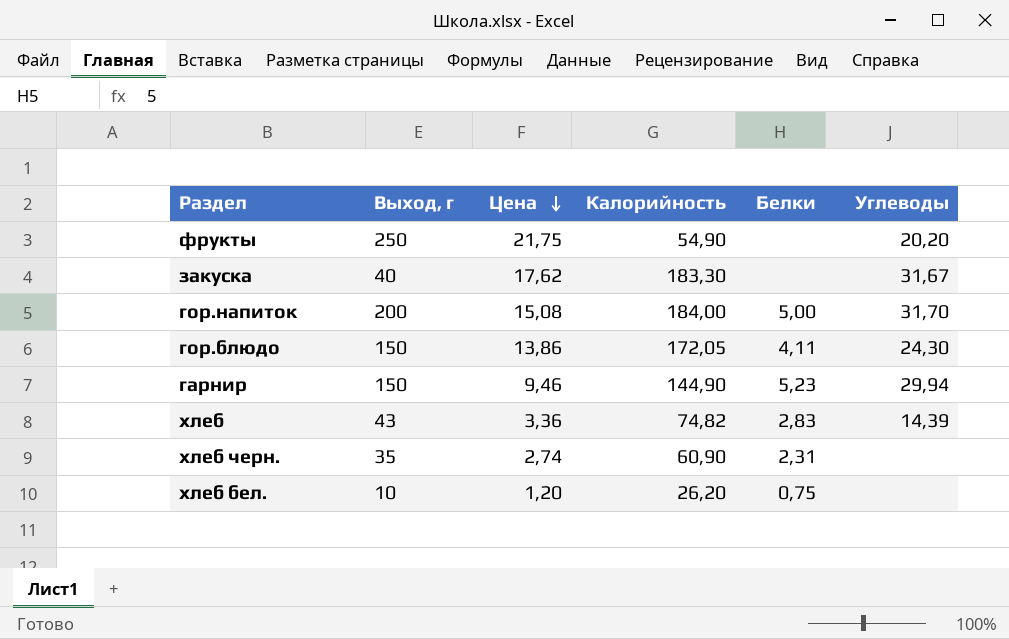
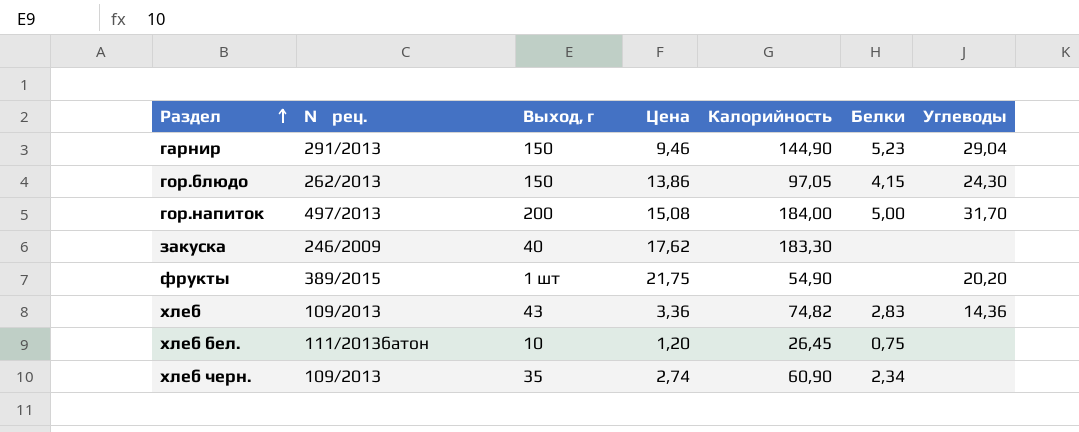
row order: Цена descending -> Раздел ascending
column № рец. | position: none -> 2
гарнир | Углеводы: 29,94 -> 29,04
гор.блюдо | Калорийность: 172,05 -> 97,05
гор.блюдо | Белки: 4,11 -> 4,15
закуска | Углеводы: 31,67 -> none
фрукты | Выход, г: 250 -> 1 шт
хлеб | Углеводы: 14,39 -> 14,36
хлеб бел. | Калорийность: 26,20 -> 26,45
хлеб черн. | Белки: 2,31 -> 2,34

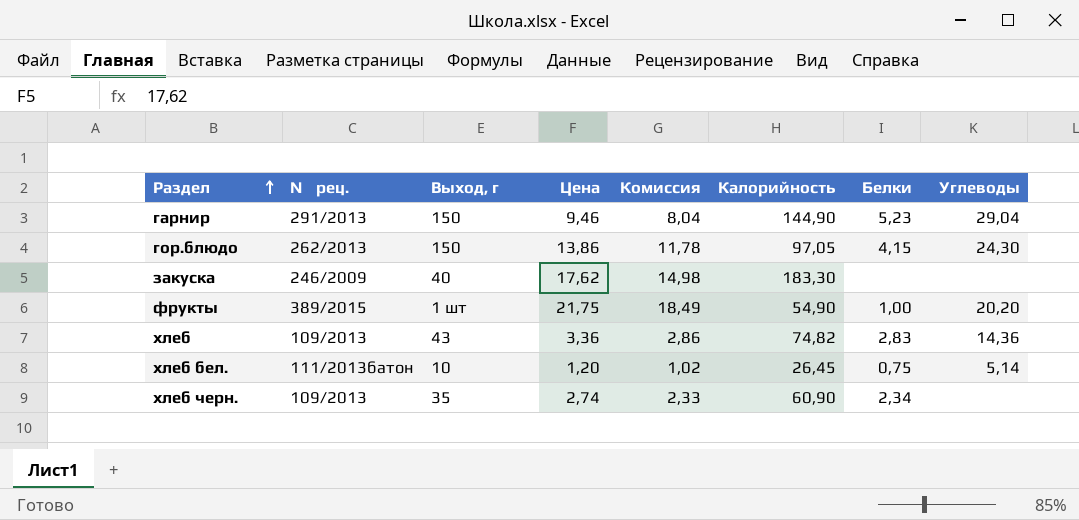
column Комиссия | formula: none -> [Цена] * 0,85
row гор.напиток: 497/2013 | 200 | 15,08 | 184,00 | 5,00 | 31,70 -> none
фрукты | Белки: none -> 1,00
хлеб бел. | Углеводы: none -> 5,14

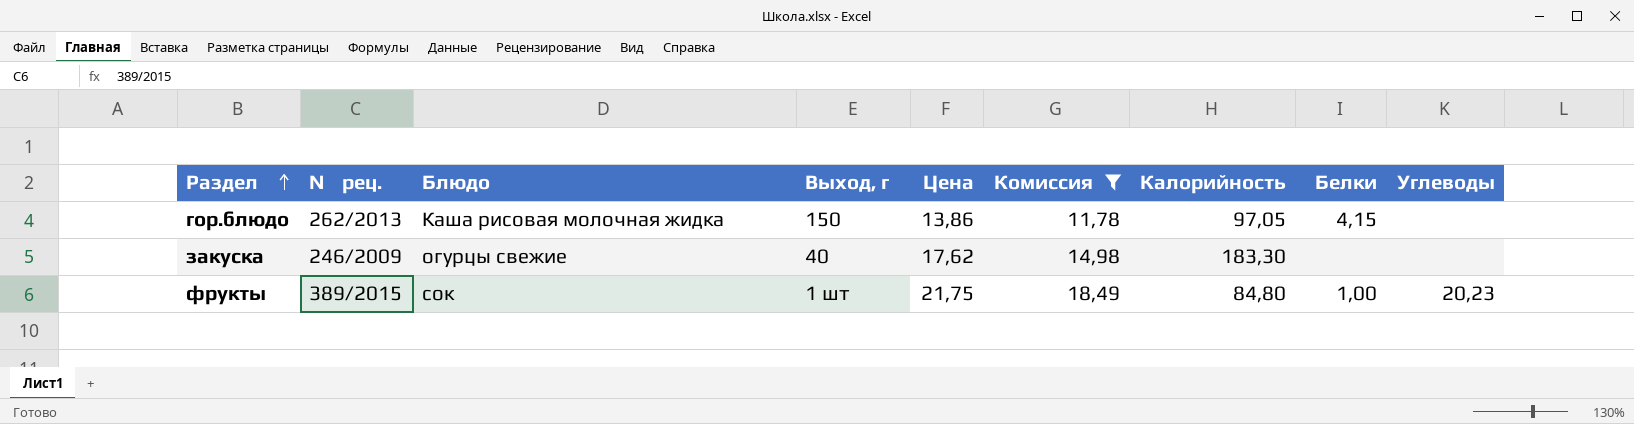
filter: none -> Комиссия >= 11,78
column Блюдо | position: none -> 3
гор.блюдо | Углеводы: 24,30 -> none
фрукты | Калорийность: 54,90 -> 84,80
фрукты | Углеводы: 20,20 -> 20,23

